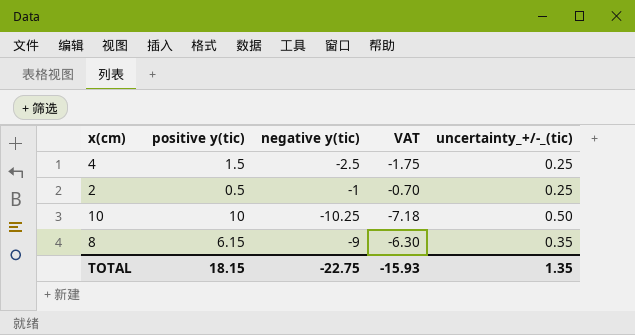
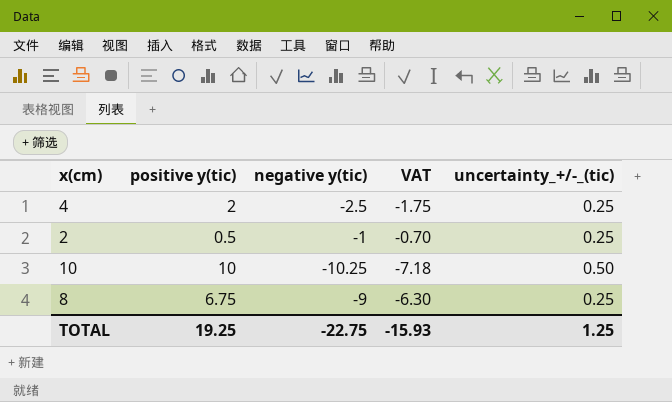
4 | positive y(tic): 1.5 -> 2
8 | positive y(tic): 6.15 -> 6.75
8 | uncertainty_+/-_(tic): 0.35 -> 0.25
TOTAL | positive y(tic): 18.15 -> 19.25
TOTAL | uncertainty_+/-_(tic): 1.35 -> 1.25

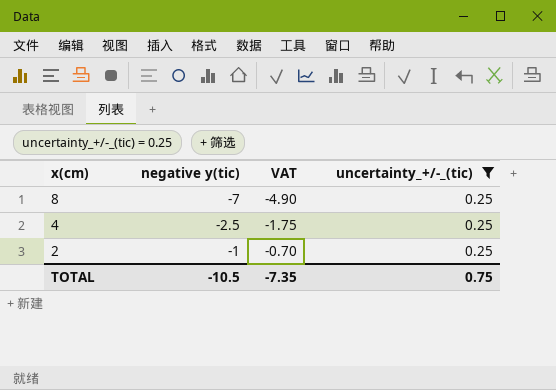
filter: none -> uncertainty_+/-_(tic) = 0.25
row order: none -> x(cm) descending
column positive y(tic) | position: 2 -> none
8 | negative y(tic): -9 -> -7
8 | VAT: -6.30 -> -4.90
TOTAL | negative y(tic): -22.75 -> -10.5
TOTAL | VAT: -15.93 -> -7.35
TOTAL | uncertainty_+/-_(tic): 1.25 -> 0.75

